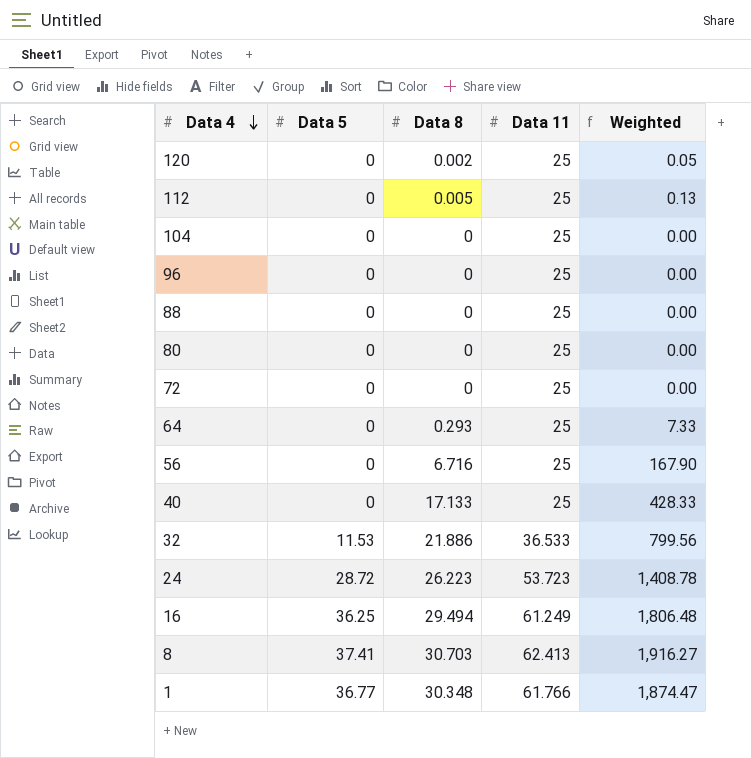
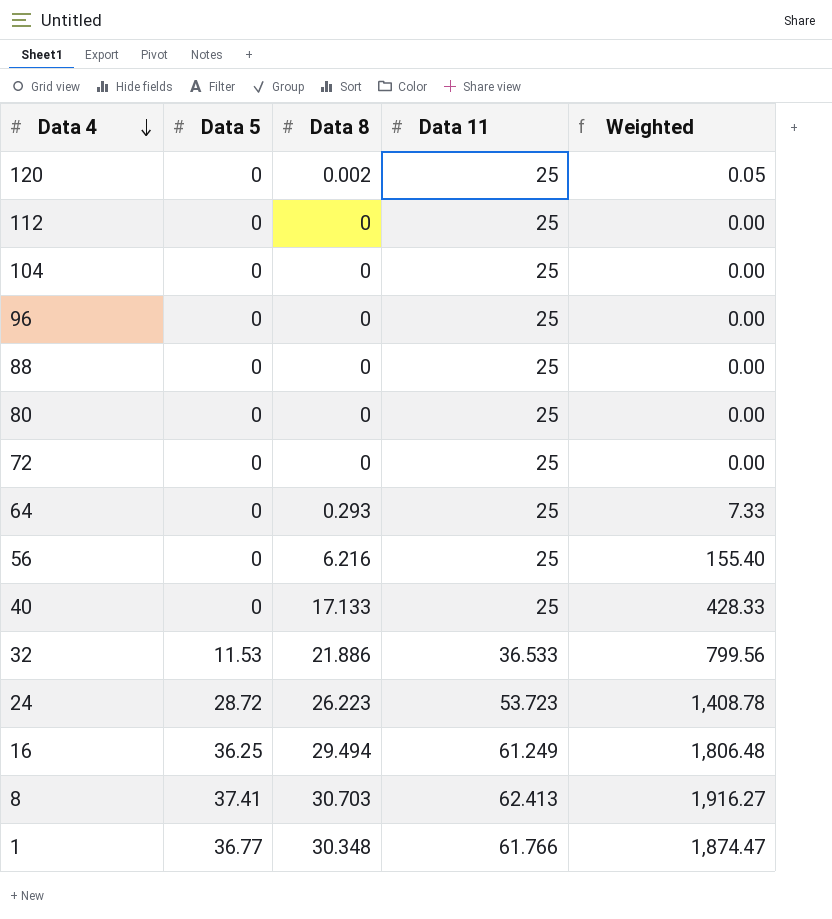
112 | Data 8: 0.005 -> 0
112 | Weighted: 0.13 -> 0.00
56 | Data 8: 6.716 -> 6.216
56 | Weighted: 167.90 -> 155.40

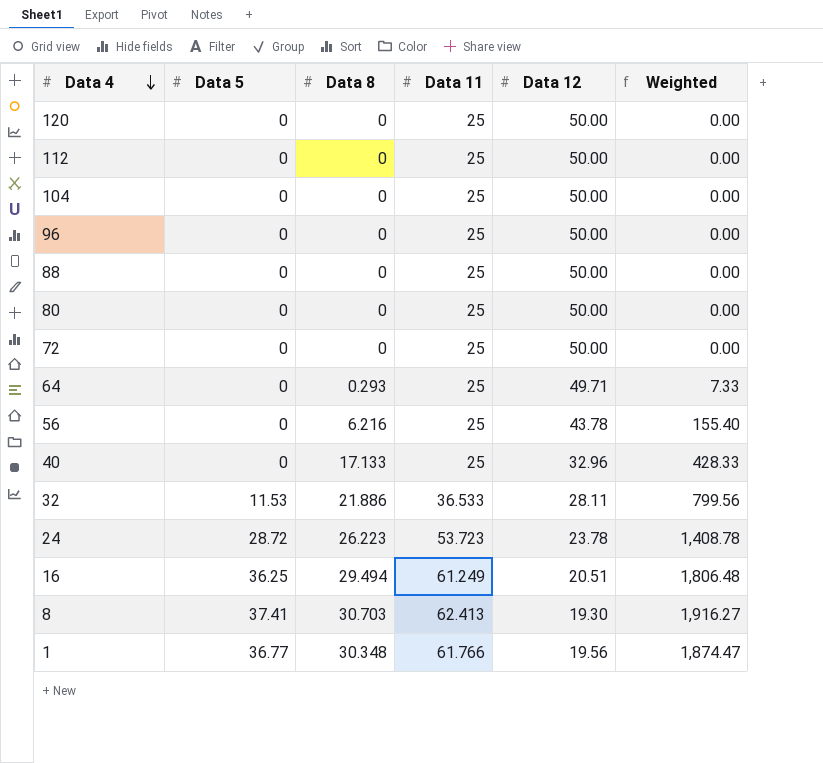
column Data 12 | position: none -> 5
120 | Data 8: 0.002 -> 0
120 | Weighted: 0.05 -> 0.00

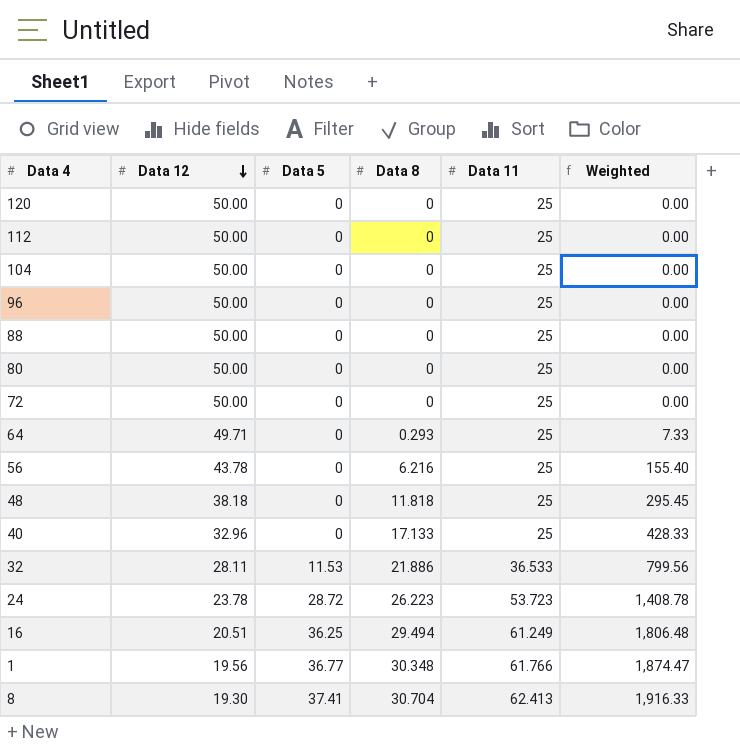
row order: Data 4 descending -> Data 12 descending
column Data 12 | position: 5 -> 2
row 48: none -> 38.18 | 0 | 11.818 | 25 | 295.45
8 | Data 8: 30.703 -> 30.704
8 | Weighted: 1,916.27 -> 1,916.33

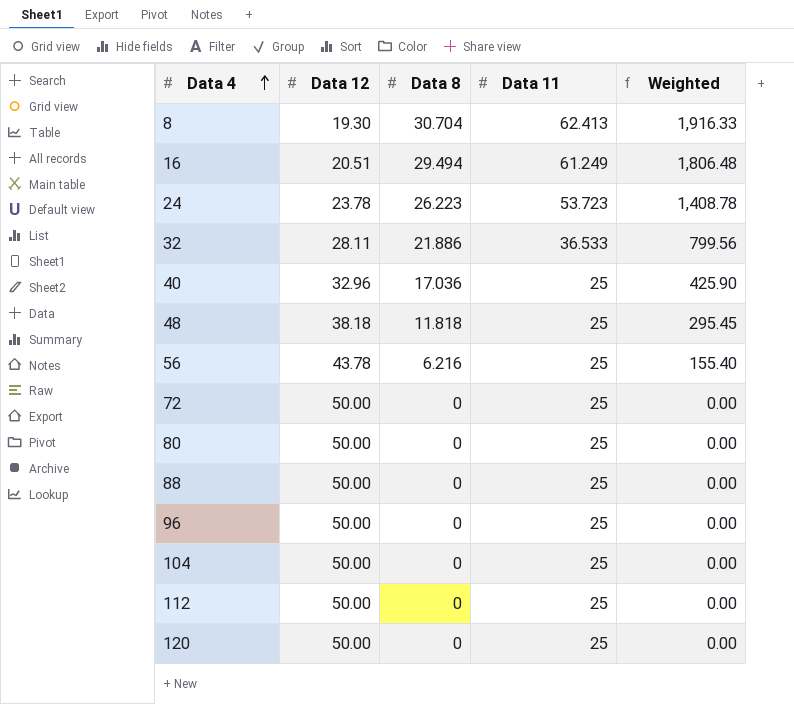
row order: Data 12 descending -> Data 4 ascending
column Data 5 | position: 3 -> none
row 64: 49.71 | 0 | 0.293 | 25 | 7.33 -> none
row 1: 19.56 | 36.77 | 30.348 | 61.766 | 1,874.47 -> none
40 | Data 8: 17.133 -> 17.036
40 | Weighted: 428.33 -> 425.90

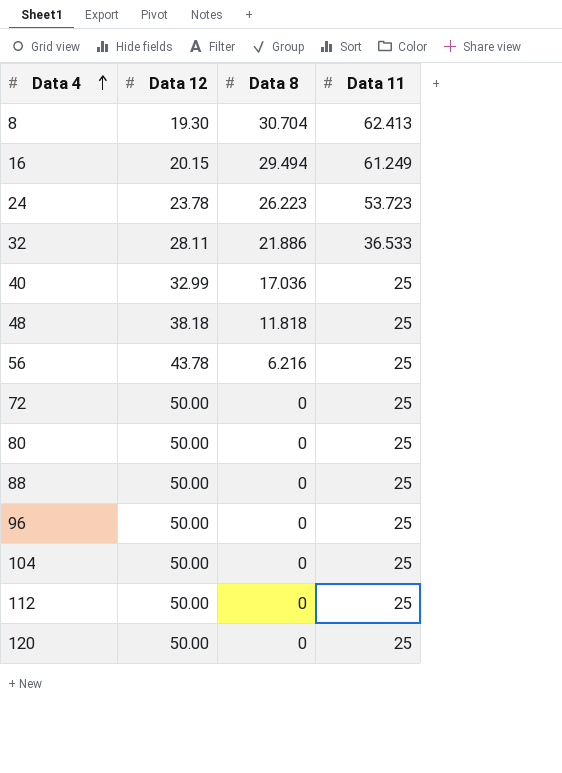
column Weighted | formula: [Data 8] * [Data 11] -> none
16 | Data 12: 20.51 -> 20.15
40 | Data 12: 32.96 -> 32.99

